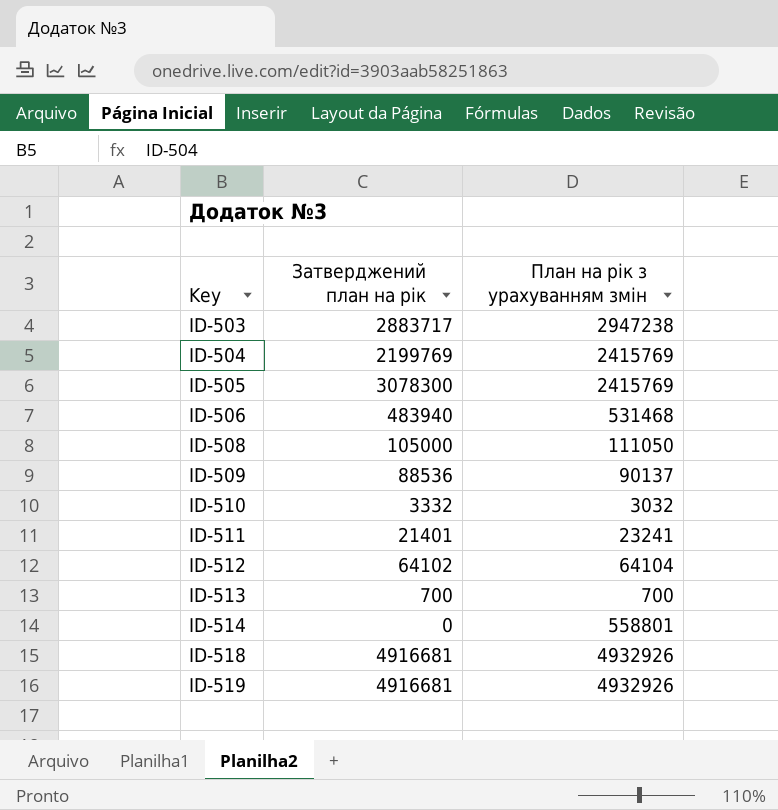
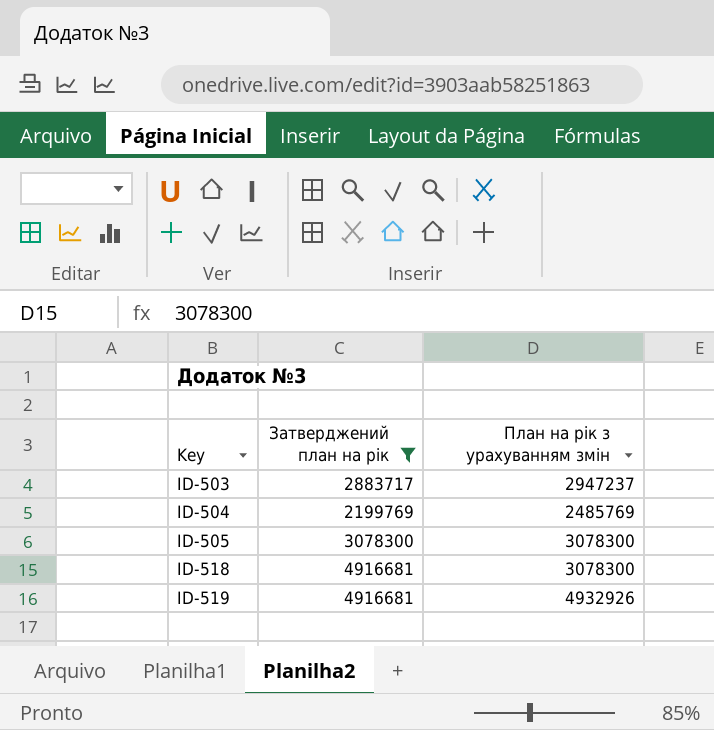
filter: none -> Затверджений план на рік >= 2199769
ID-503 | План на рік з урахуванням змін: 2947238 -> 2947237
ID-504 | План на рік з урахуванням змін: 2415769 -> 2485769
ID-505 | План на рік з урахуванням змін: 2415769 -> 3078300
ID-518 | План на рік з урахуванням змін: 4932926 -> 3078300

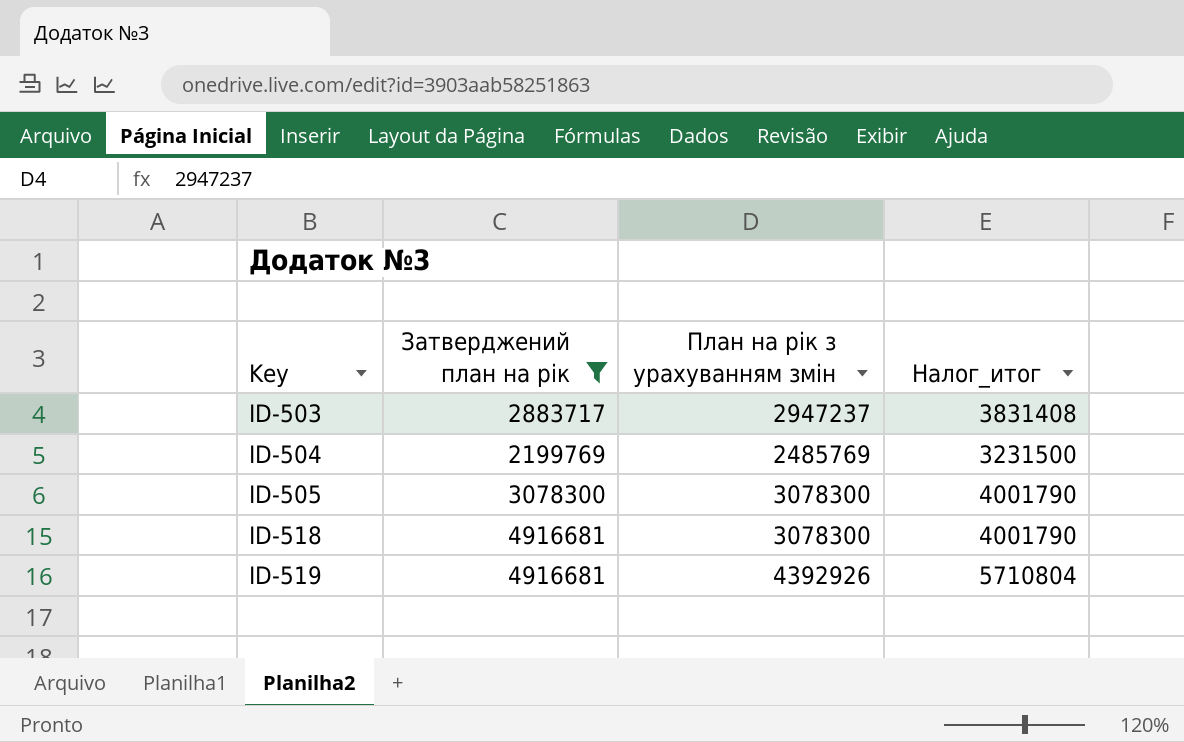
column Налог_итог | formula: none -> [План на рік з урахуванням змін] * 1,3
ID-519 | План на рік з урахуванням змін: 4932926 -> 4392926

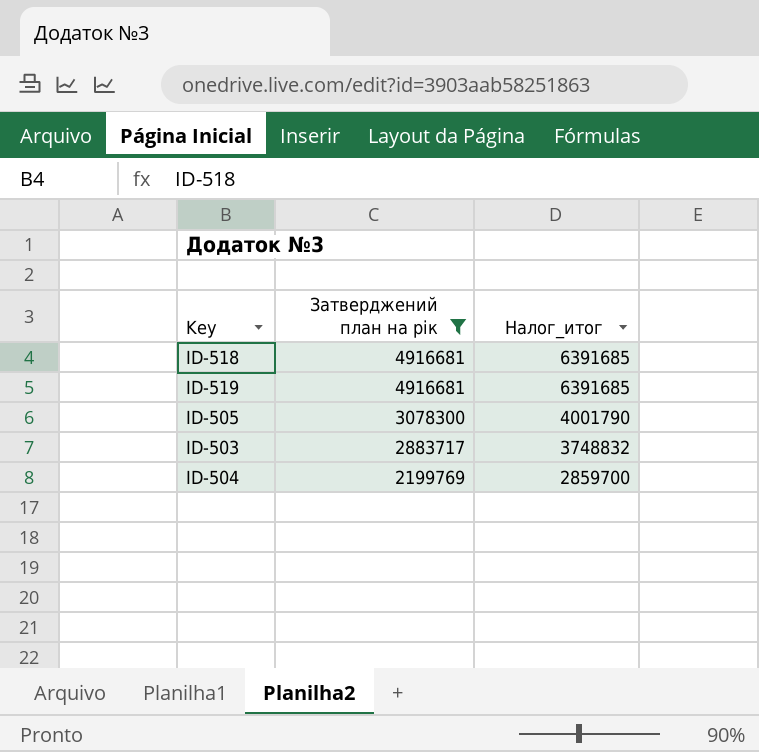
row order: Key ascending -> Затверджений план на рік descending
column План на рік з урахуванням змін | position: 3 -> none
column Налог_итог | formula: [План на рік з урахуванням змін] * 1,3 -> [Затверджений план на рік] * 1,3

